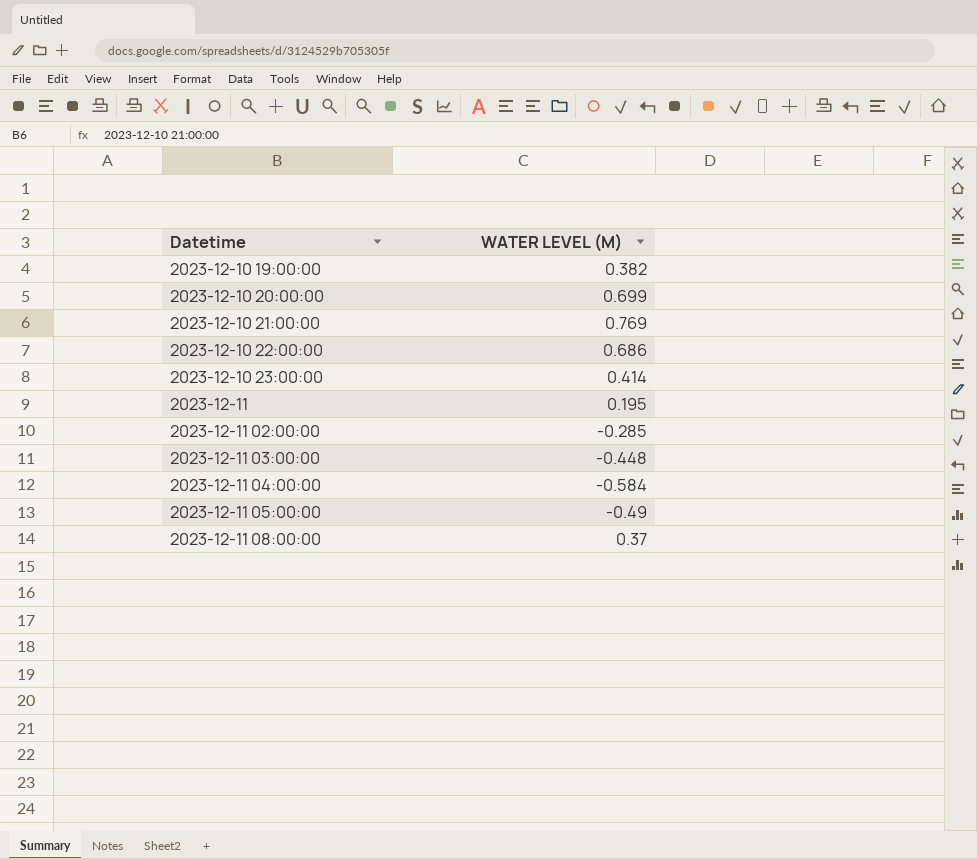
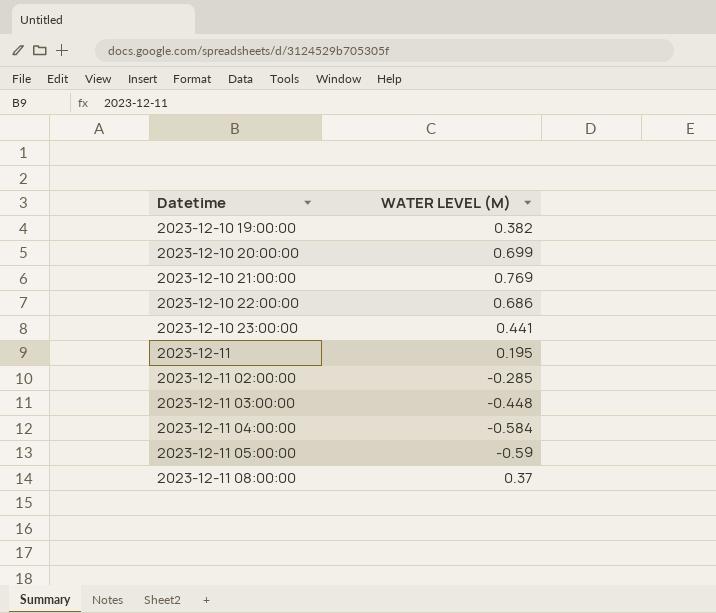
2023-12-10 23:00:00 | WATER LEVEL (M): 0.414 -> 0.441
2023-12-11 05:00:00 | WATER LEVEL (M): -0.49 -> -0.59

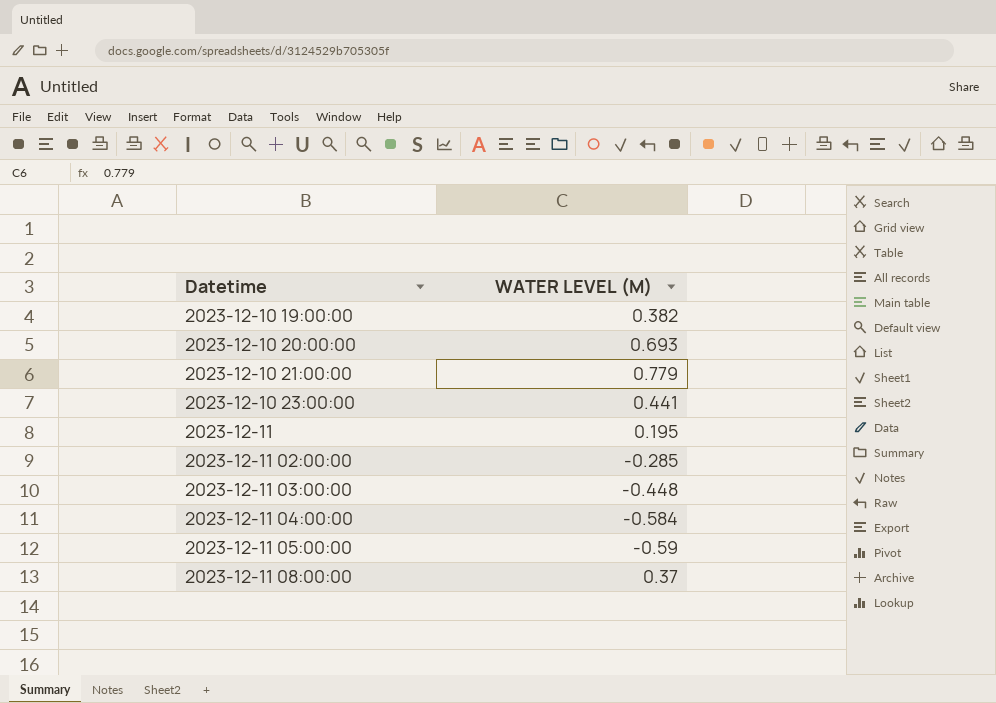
row 2023-12-10 22:00:00: 0.686 -> none
2023-12-10 20:00:00 | WATER LEVEL (M): 0.699 -> 0.693
2023-12-10 21:00:00 | WATER LEVEL (M): 0.769 -> 0.779

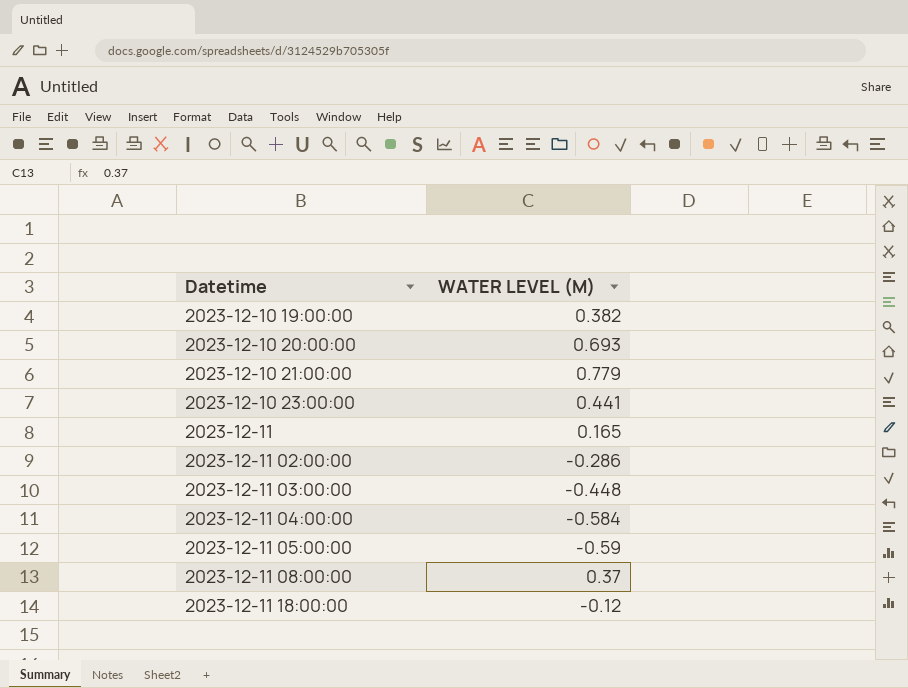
2023-12-11 | WATER LEVEL (M): 0.195 -> 0.165
2023-12-11 02:00:00 | WATER LEVEL (M): -0.285 -> -0.286
row 2023-12-11 18:00:00: none -> -0.12

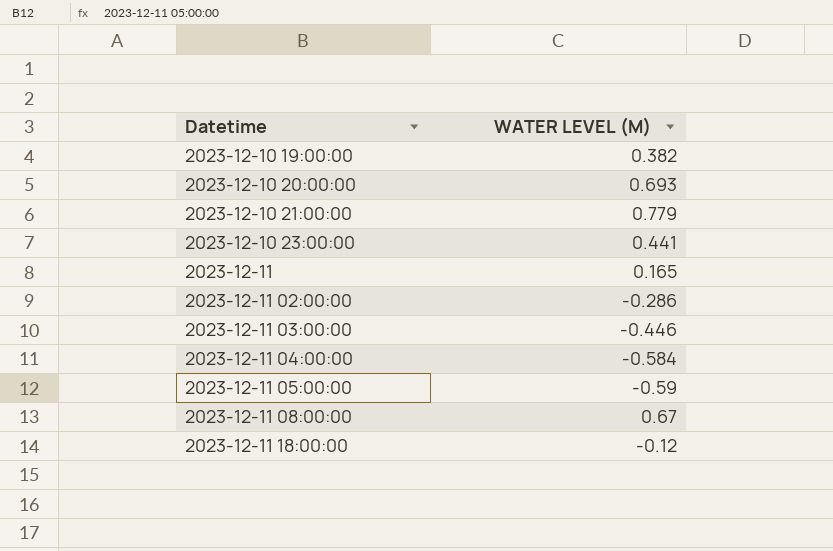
2023-12-11 03:00:00 | WATER LEVEL (M): -0.448 -> -0.446
2023-12-11 08:00:00 | WATER LEVEL (M): 0.37 -> 0.67

